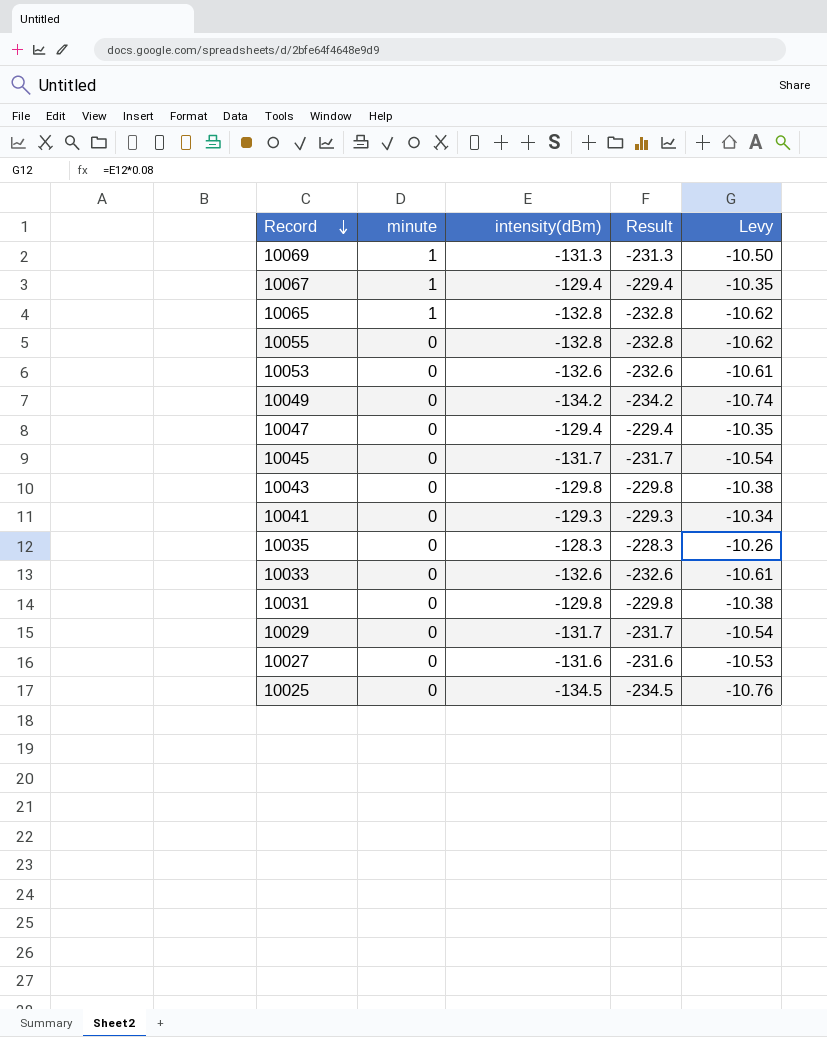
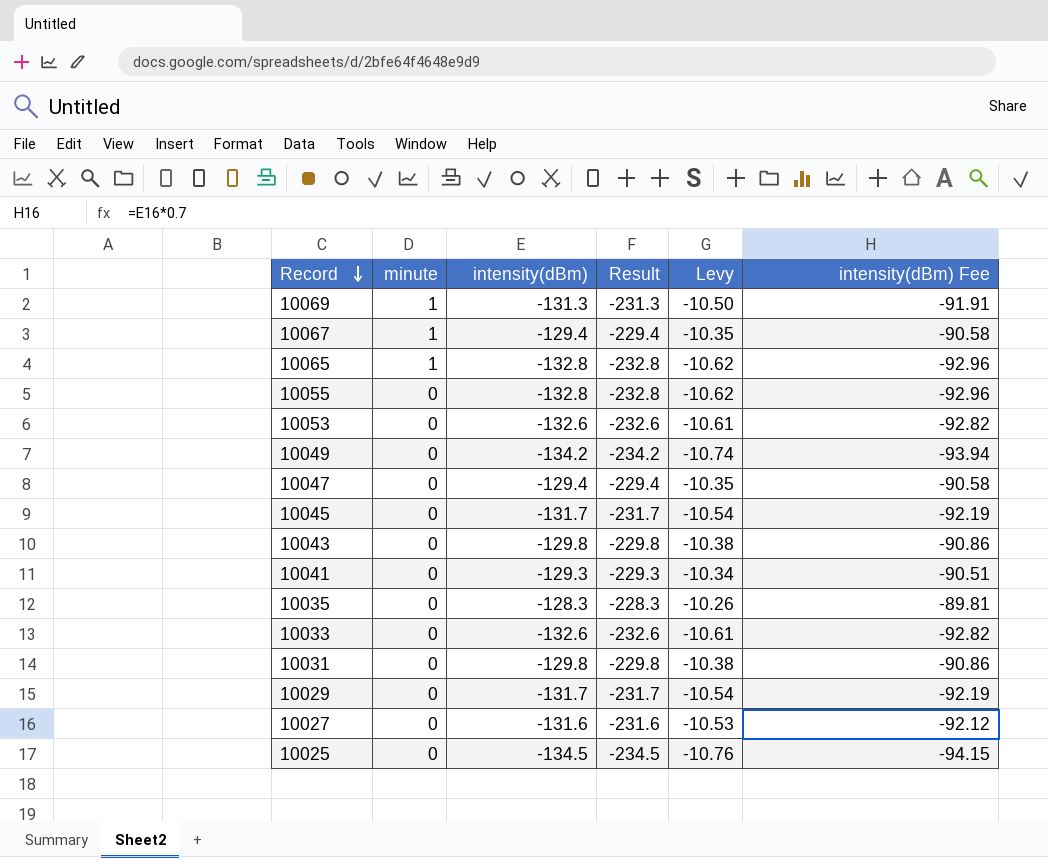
column intensity(dBm) Fee | formula: none -> [intensity(dBm)] * 0.7

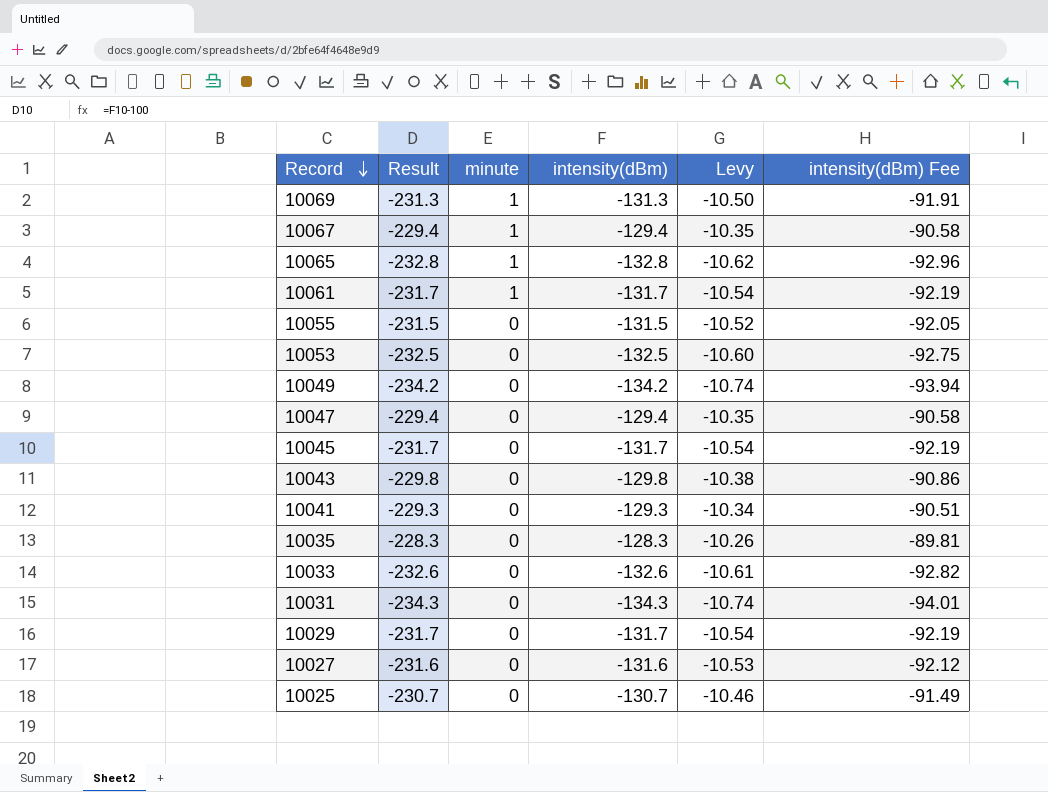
column Result | position: 4 -> 2
row 10061: none -> -231.7 | 1 | -131.7 | -10.54 | -92.19
10055 | Result: -232.8 -> -231.5
10055 | intensity(dBm): -132.8 -> -131.5
10055 | Levy: -10.62 -> -10.52
10055 | intensity(dBm) Fee: -92.96 -> -92.05
10053 | Result: -232.6 -> -232.5
10053 | intensity(dBm): -132.6 -> -132.5
10053 | Levy: -10.61 -> -10.60
10053 | intensity(dBm) Fee: -92.82 -> -92.75
10031 | Result: -229.8 -> -234.3
10031 | intensity(dBm): -129.8 -> -134.3
10031 | Levy: -10.38 -> -10.74
10031 | intensity(dBm) Fee: -90.86 -> -94.01
10025 | Result: -234.5 -> -230.7
10025 | intensity(dBm): -134.5 -> -130.7
10025 | Levy: -10.76 -> -10.46
10025 | intensity(dBm) Fee: -94.15 -> -91.49

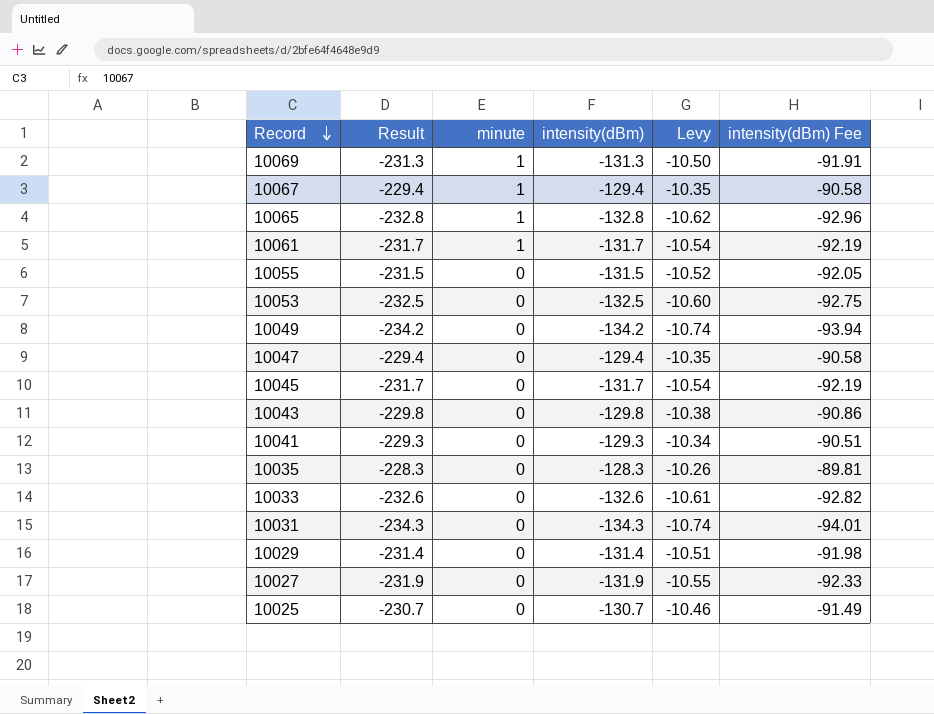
10029 | Result: -231.7 -> -231.4
10029 | intensity(dBm): -131.7 -> -131.4
10029 | Levy: -10.54 -> -10.51
10029 | intensity(dBm) Fee: -92.19 -> -91.98
10027 | Result: -231.6 -> -231.9
10027 | intensity(dBm): -131.6 -> -131.9
10027 | Levy: -10.53 -> -10.55
10027 | intensity(dBm) Fee: -92.12 -> -92.33

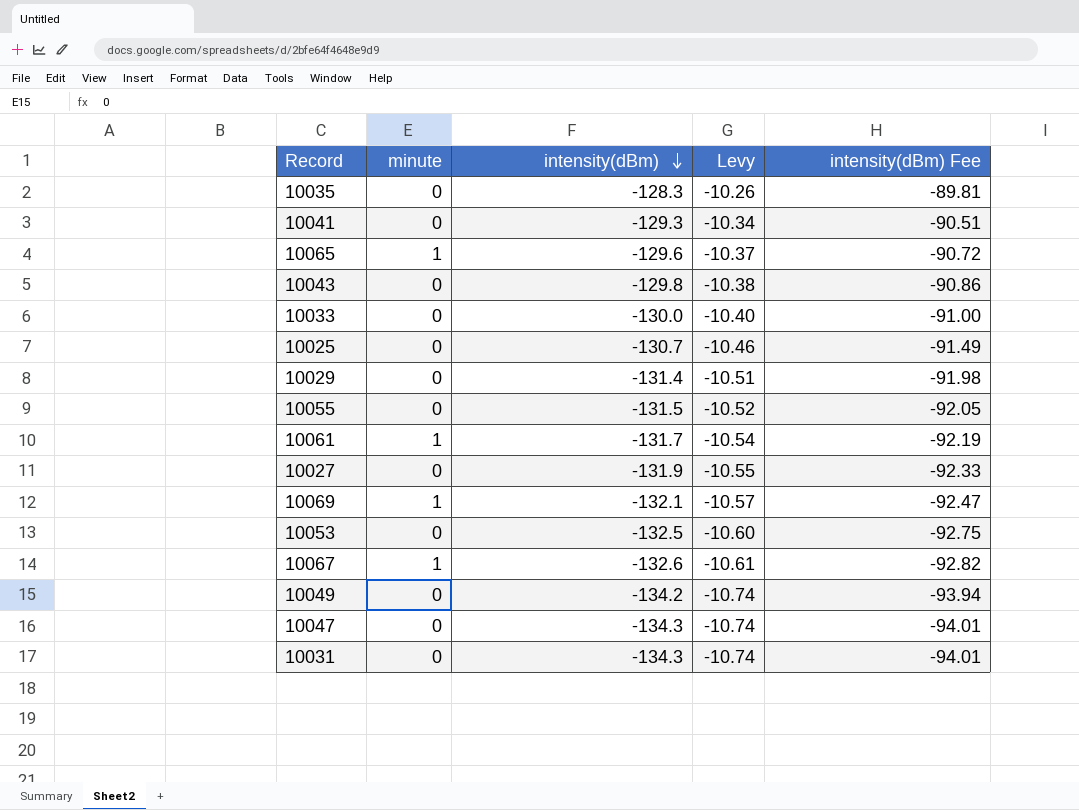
row order: Record descending -> intensity(dBm) descending
column Result | formula: [intensity(dBm)] - 100 -> none
row 10045: -231.7 | 0 | -131.7 | -10.54 | -92.19 -> none
10065 | intensity(dBm): -132.8 -> -129.6
10065 | Levy: -10.62 -> -10.37
10065 | intensity(dBm) Fee: -92.96 -> -90.72
10033 | intensity(dBm): -132.6 -> -130.0
10033 | Levy: -10.61 -> -10.40
10033 | intensity(dBm) Fee: -92.82 -> -91.00
10069 | intensity(dBm): -131.3 -> -132.1
10069 | Levy: -10.50 -> -10.57
10069 | intensity(dBm) Fee: -91.91 -> -92.47
10067 | intensity(dBm): -129.4 -> -132.6
10067 | Levy: -10.35 -> -10.61
10067 | intensity(dBm) Fee: -90.58 -> -92.82
10047 | intensity(dBm): -129.4 -> -134.3
10047 | Levy: -10.35 -> -10.74
10047 | intensity(dBm) Fee: -90.58 -> -94.01

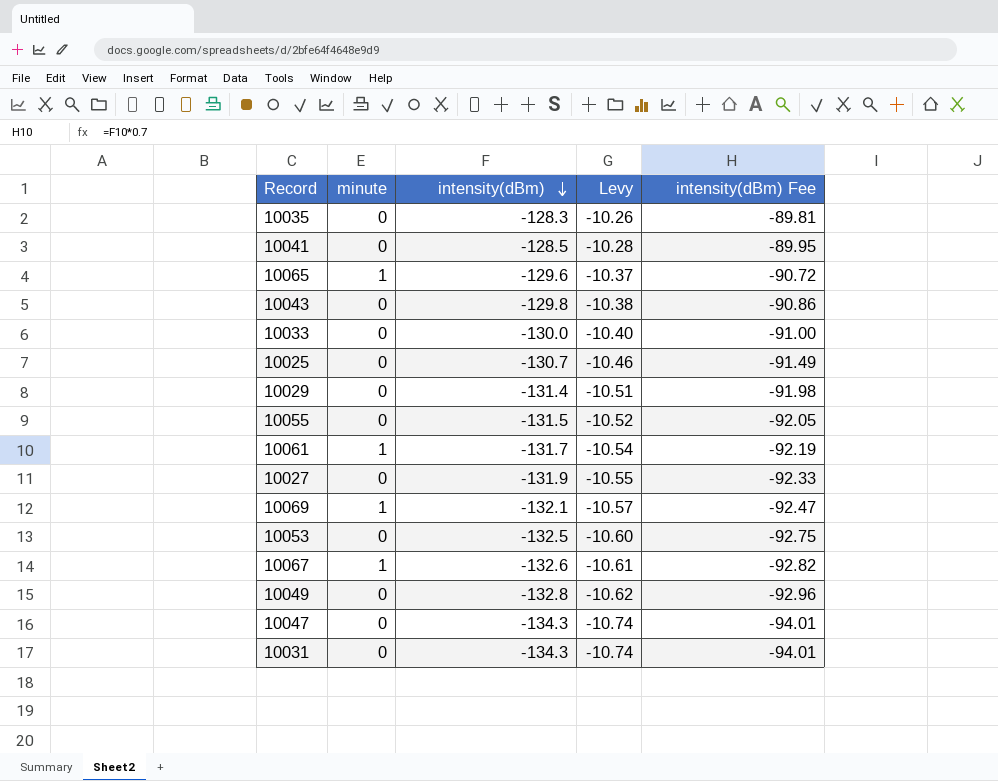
10041 | intensity(dBm): -129.3 -> -128.5
10041 | Levy: -10.34 -> -10.28
10041 | intensity(dBm) Fee: -90.51 -> -89.95
10049 | intensity(dBm): -134.2 -> -132.8
10049 | Levy: -10.74 -> -10.62
10049 | intensity(dBm) Fee: -93.94 -> -92.96

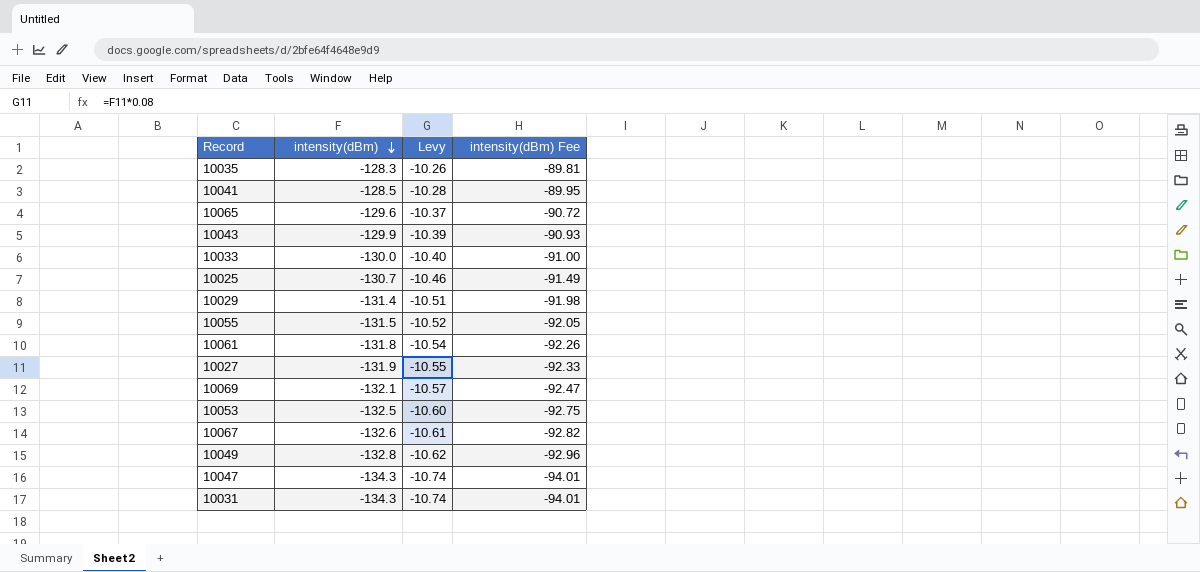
column minute | position: 2 -> none
10043 | intensity(dBm): -129.8 -> -129.9
10043 | Levy: -10.38 -> -10.39
10043 | intensity(dBm) Fee: -90.86 -> -90.93
10061 | intensity(dBm): -131.7 -> -131.8
10061 | intensity(dBm) Fee: -92.19 -> -92.26

